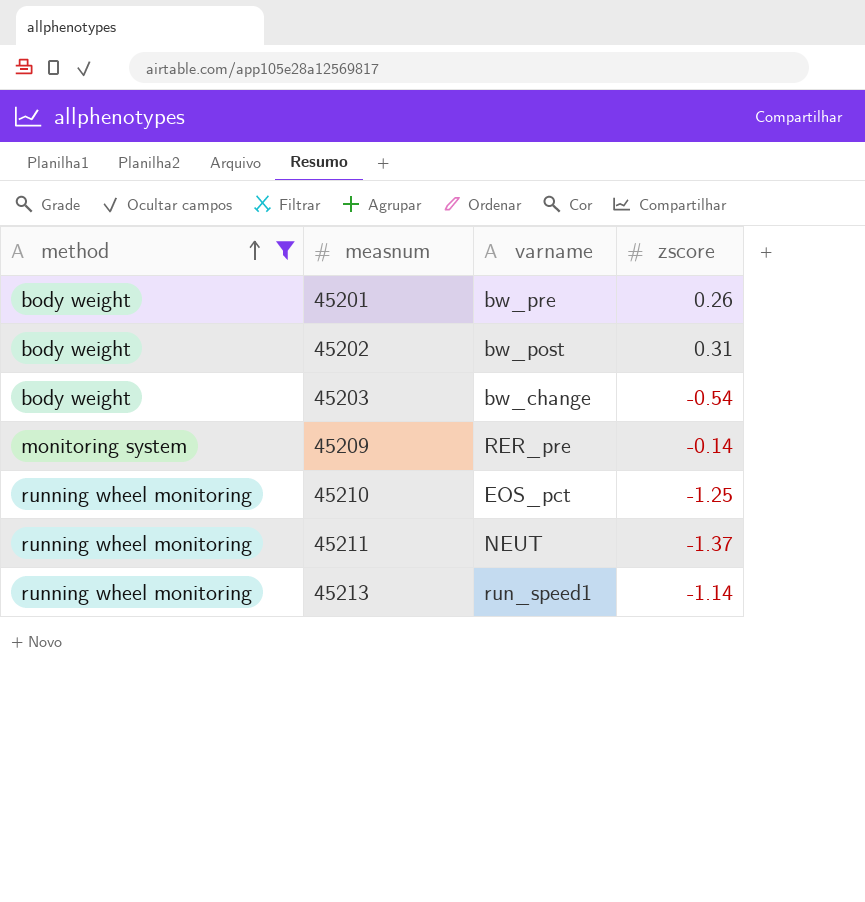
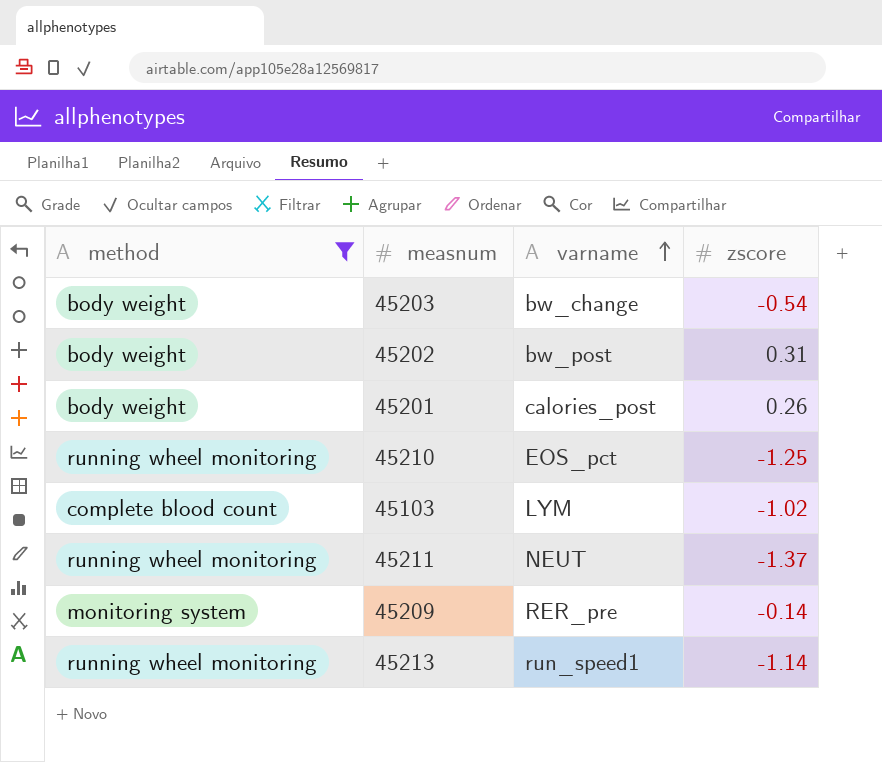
row order: method ascending -> varname ascending
45201 | varname: bw_pre -> calories_post
row 45103: none -> complete blood count | LYM | -1.02

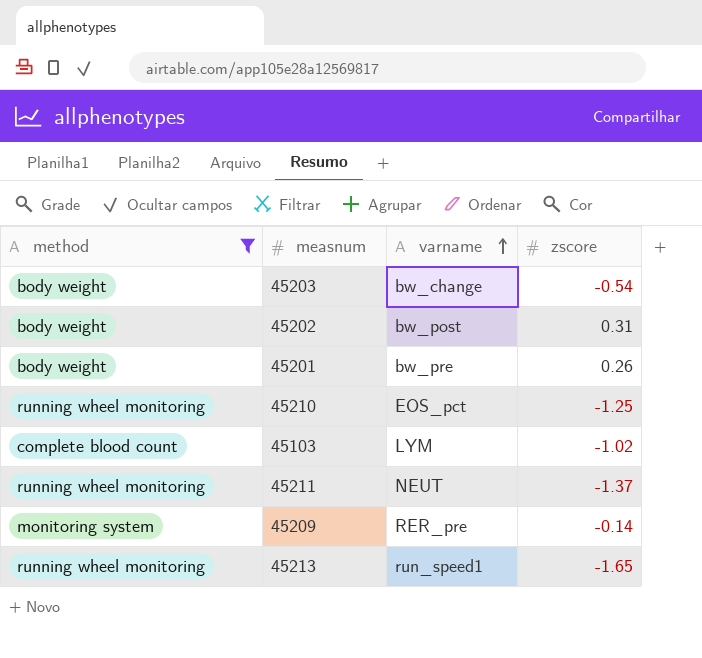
45201 | varname: calories_post -> bw_pre
45213 | zscore: -1.14 -> -1.65

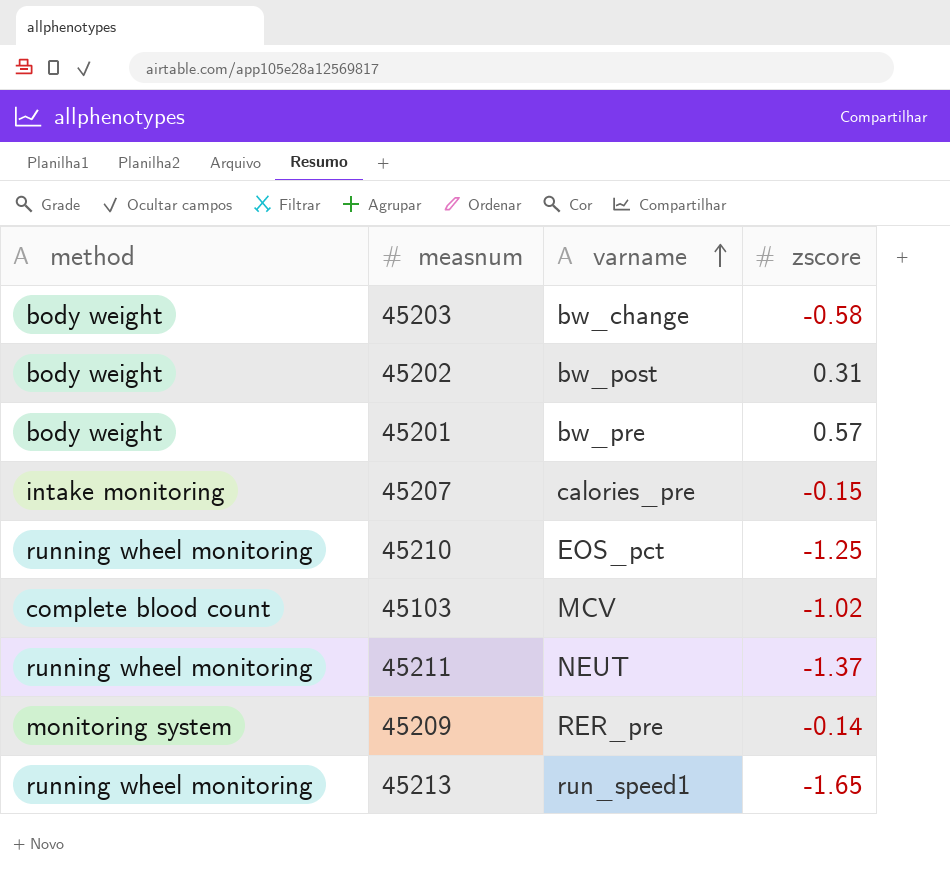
filter: method != intake monitoring -> none
45203 | zscore: -0.54 -> -0.58
45201 | zscore: 0.26 -> 0.57
45103 | varname: LYM -> MCV

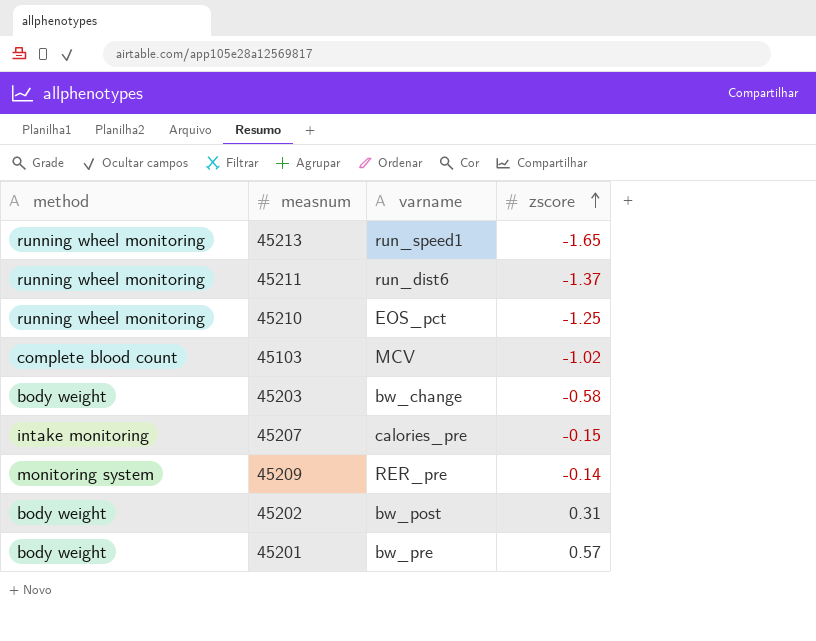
row order: varname ascending -> zscore ascending
45211 | varname: NEUT -> run_dist6

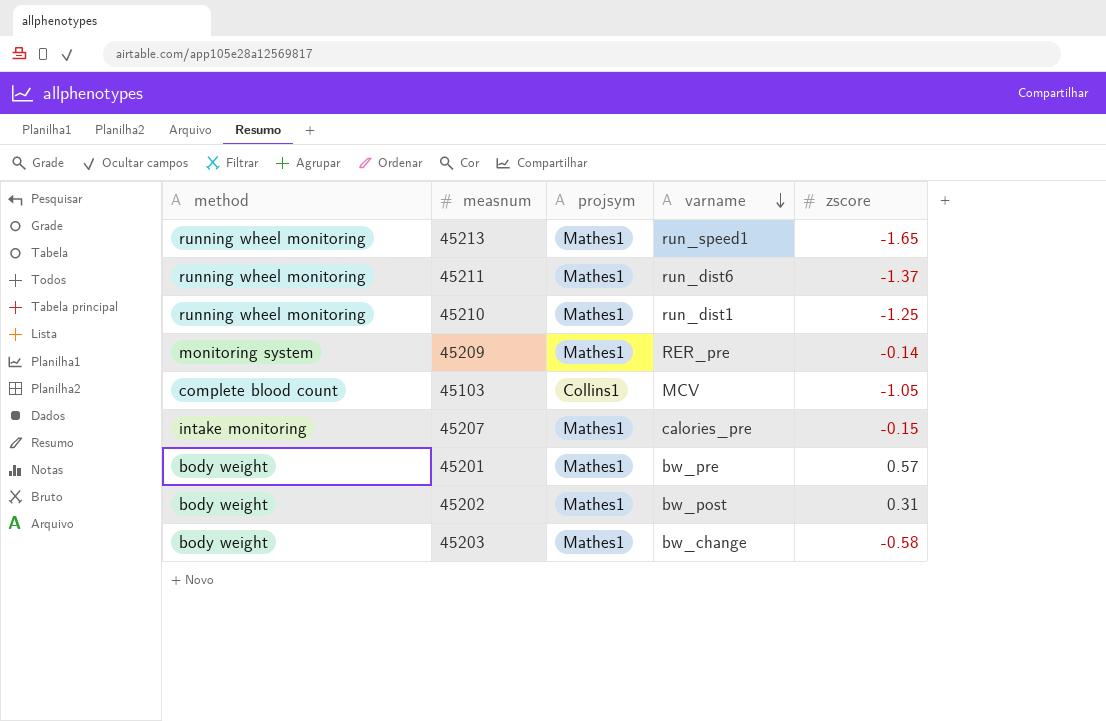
row order: zscore ascending -> varname descending
column projsym | position: none -> 3
45210 | varname: EOS_pct -> run_dist1
45103 | zscore: -1.02 -> -1.05

